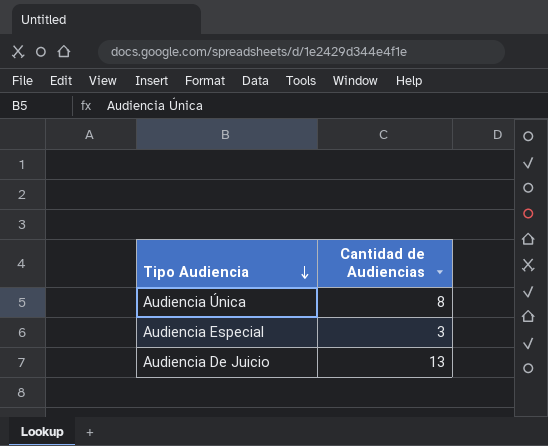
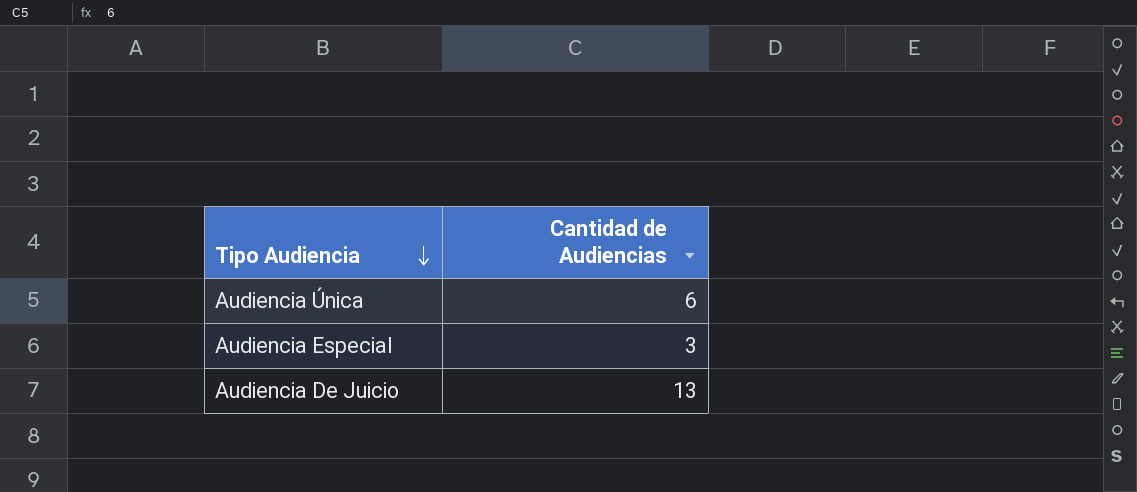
Audiencia Única | Cantidad de Audiencias: 8 -> 6

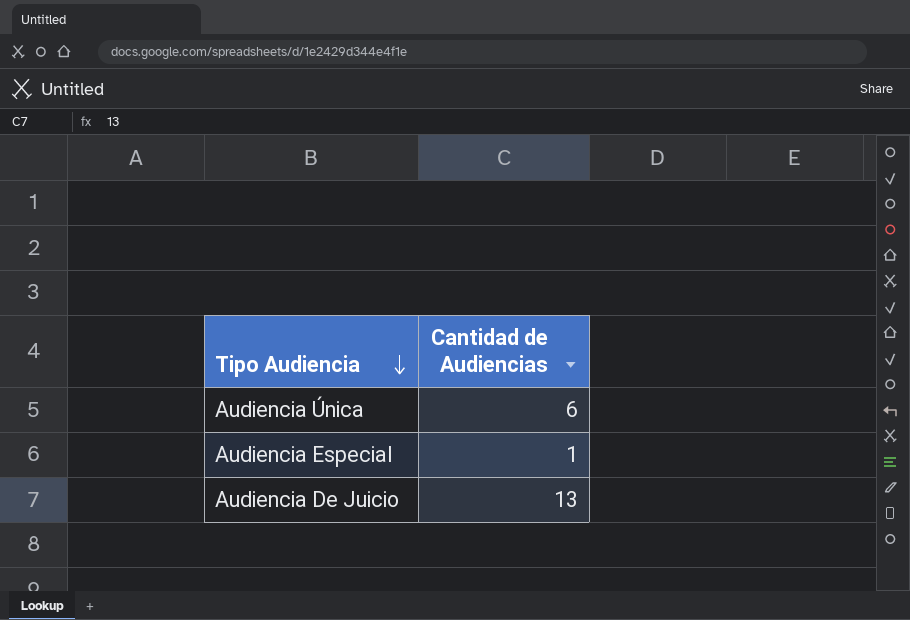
Audiencia Especial | Cantidad de Audiencias: 3 -> 1

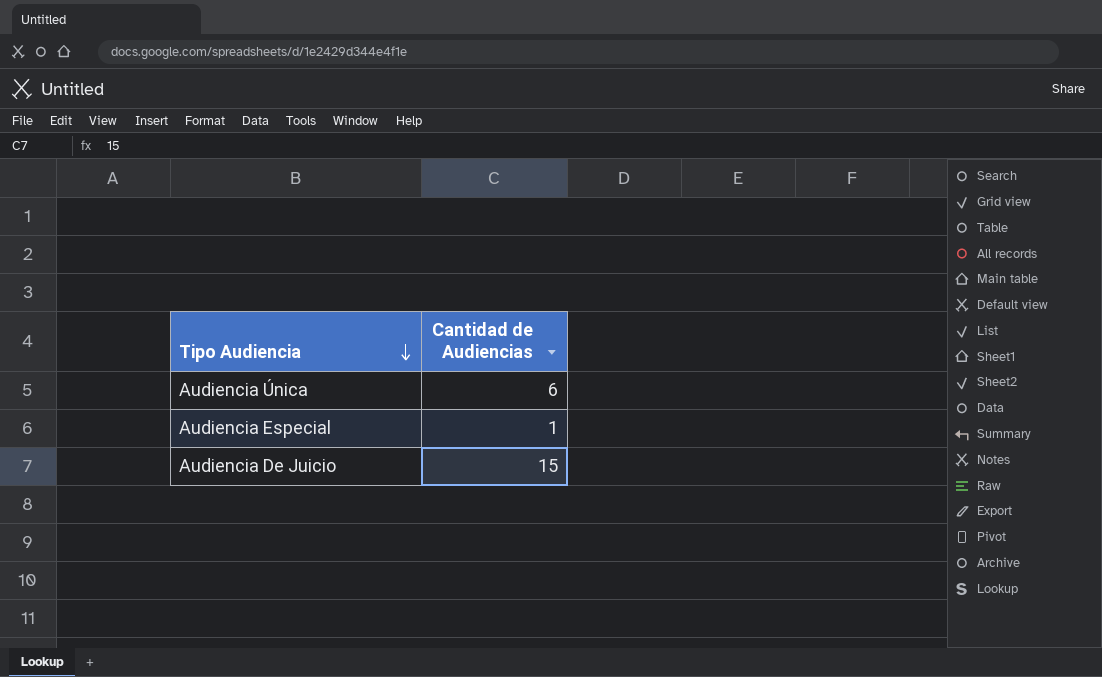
Audiencia De Juicio | Cantidad de Audiencias: 13 -> 15

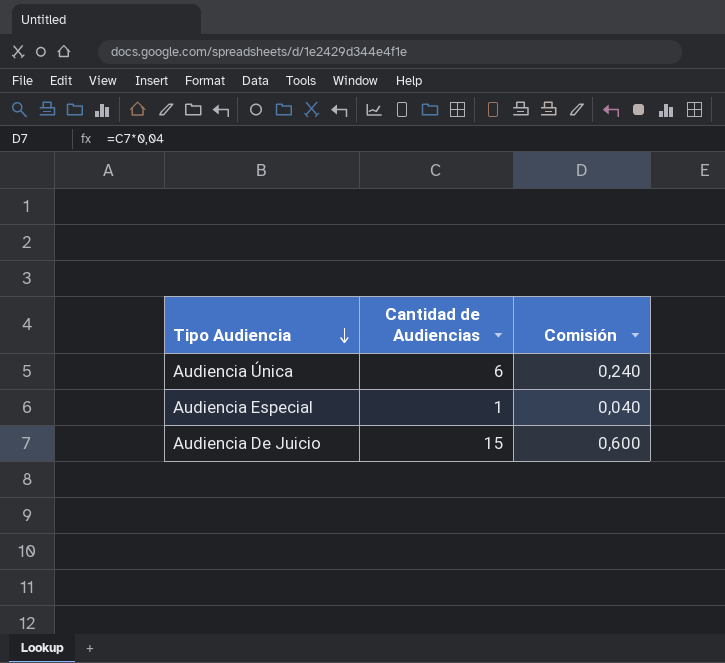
column Comisión | formula: none -> [Cantidad de Audiencias] * 0,04

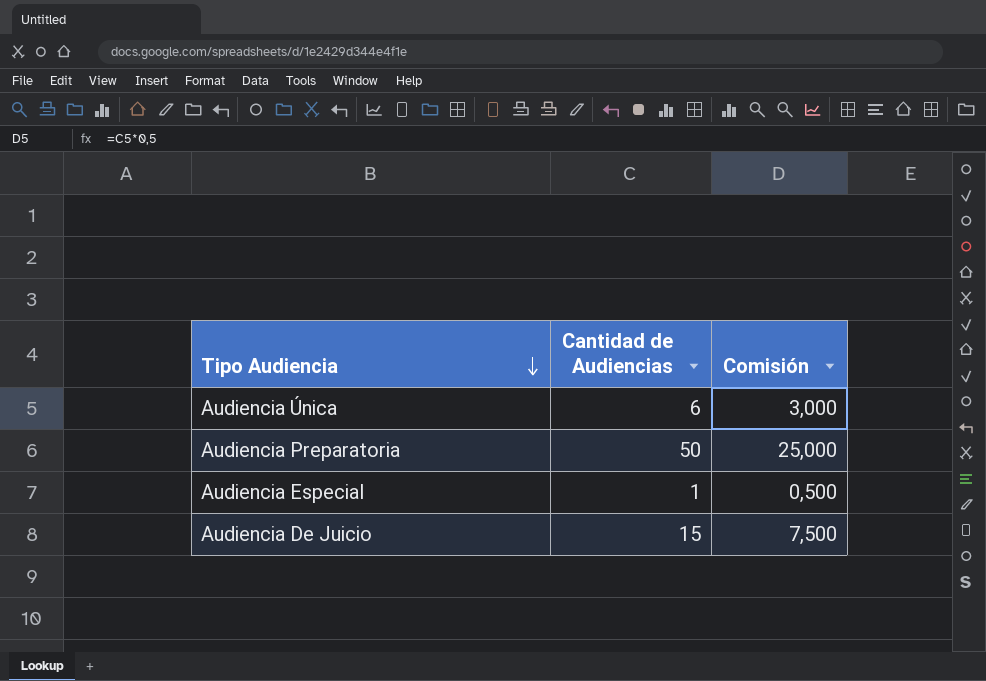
column Comisión | formula: [Cantidad de Audiencias] * 0,04 -> [Cantidad de Audiencias] * 0,5
row Audiencia Preparatoria: none -> 50 | 25,000

